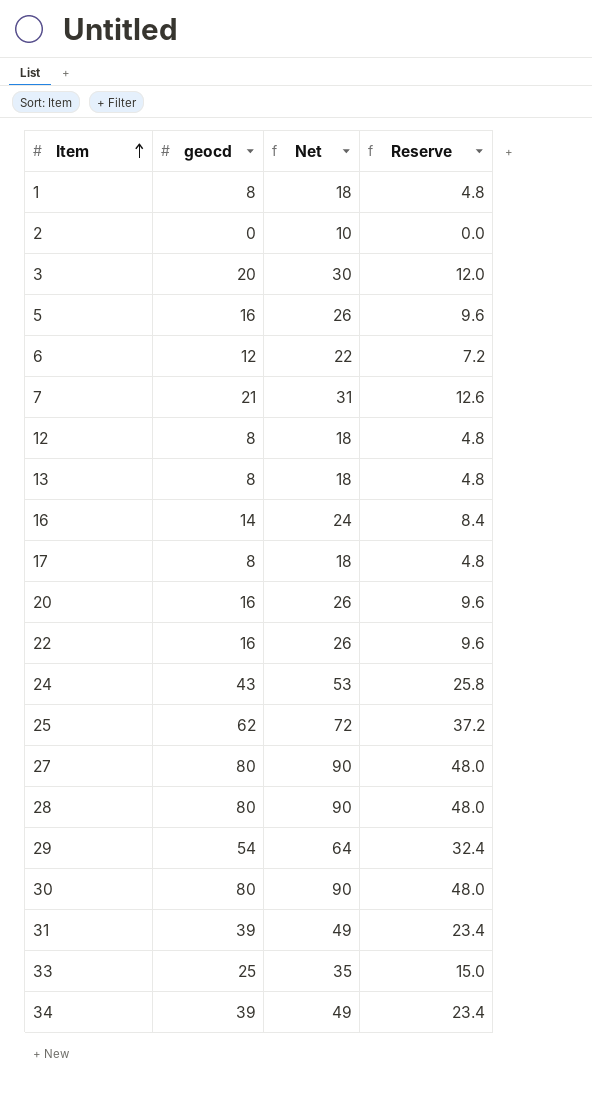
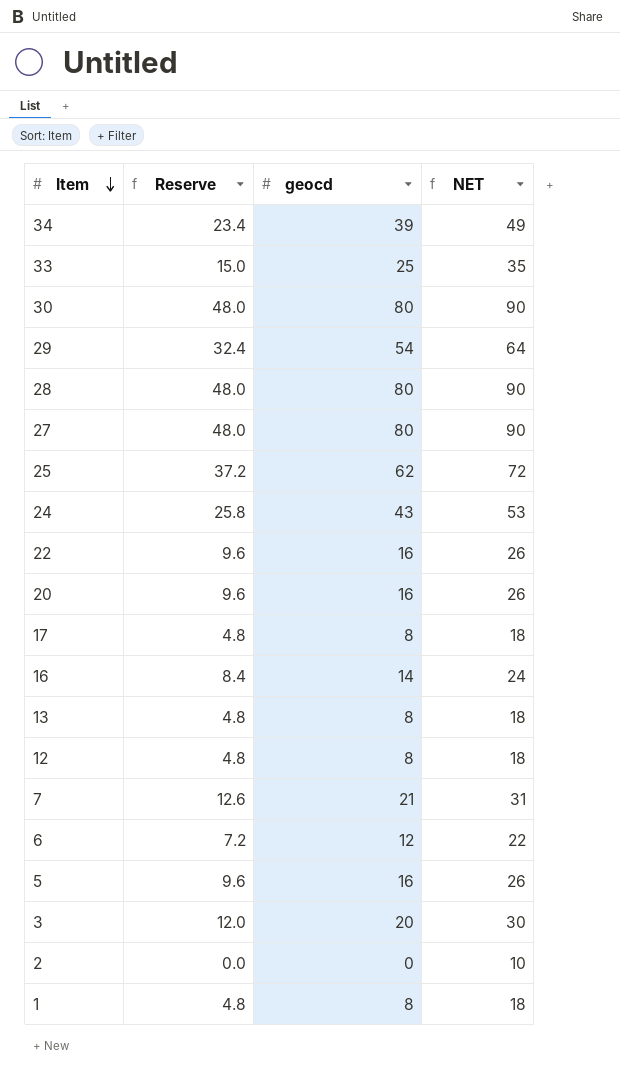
row order: Item ascending -> Item descending
column Reserve | position: 4 -> 2
column name: Net -> NET
row 31: 39 | 49 | 23.4 -> none

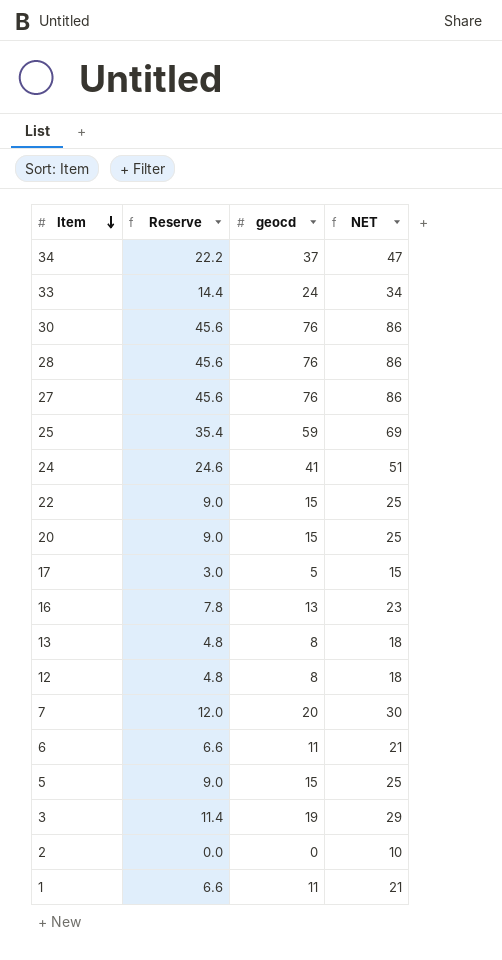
row 29: 32.4 | 54 | 64 -> none
34 | Reserve: 23.4 -> 22.2
34 | geocd: 39 -> 37
34 | NET: 49 -> 47
33 | Reserve: 15.0 -> 14.4
33 | geocd: 25 -> 24
33 | NET: 35 -> 34
30 | Reserve: 48.0 -> 45.6
30 | geocd: 80 -> 76
30 | NET: 90 -> 86
28 | Reserve: 48.0 -> 45.6
28 | geocd: 80 -> 76
28 | NET: 90 -> 86
27 | Reserve: 48.0 -> 45.6
27 | geocd: 80 -> 76
27 | NET: 90 -> 86
25 | Reserve: 37.2 -> 35.4
25 | geocd: 62 -> 59
25 | NET: 72 -> 69
24 | Reserve: 25.8 -> 24.6
24 | geocd: 43 -> 41
24 | NET: 53 -> 51
22 | Reserve: 9.6 -> 9.0
22 | geocd: 16 -> 15
22 | NET: 26 -> 25
20 | Reserve: 9.6 -> 9.0
20 | geocd: 16 -> 15
20 | NET: 26 -> 25
17 | Reserve: 4.8 -> 3.0
17 | geocd: 8 -> 5
17 | NET: 18 -> 15
16 | Reserve: 8.4 -> 7.8
16 | geocd: 14 -> 13
16 | NET: 24 -> 23
7 | Reserve: 12.6 -> 12.0
7 | geocd: 21 -> 20
7 | NET: 31 -> 30
6 | Reserve: 7.2 -> 6.6
6 | geocd: 12 -> 11
6 | NET: 22 -> 21
5 | Reserve: 9.6 -> 9.0
5 | geocd: 16 -> 15
5 | NET: 26 -> 25
3 | Reserve: 12.0 -> 11.4
3 | geocd: 20 -> 19
3 | NET: 30 -> 29
1 | Reserve: 4.8 -> 6.6
1 | geocd: 8 -> 11
1 | NET: 18 -> 21

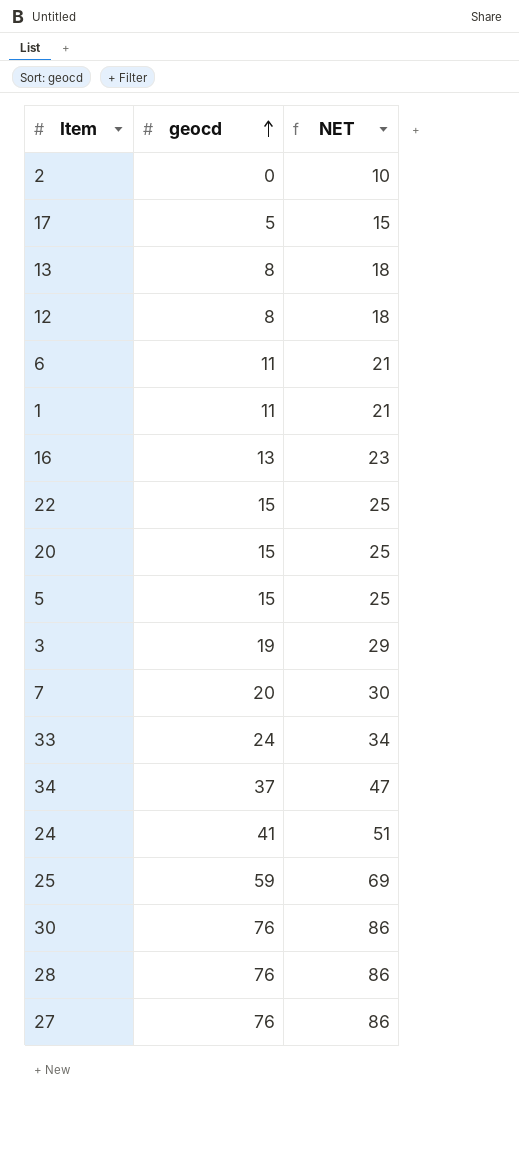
row order: Item descending -> geocd ascending
column Reserve | formula: [geocd] * 0.6 -> none

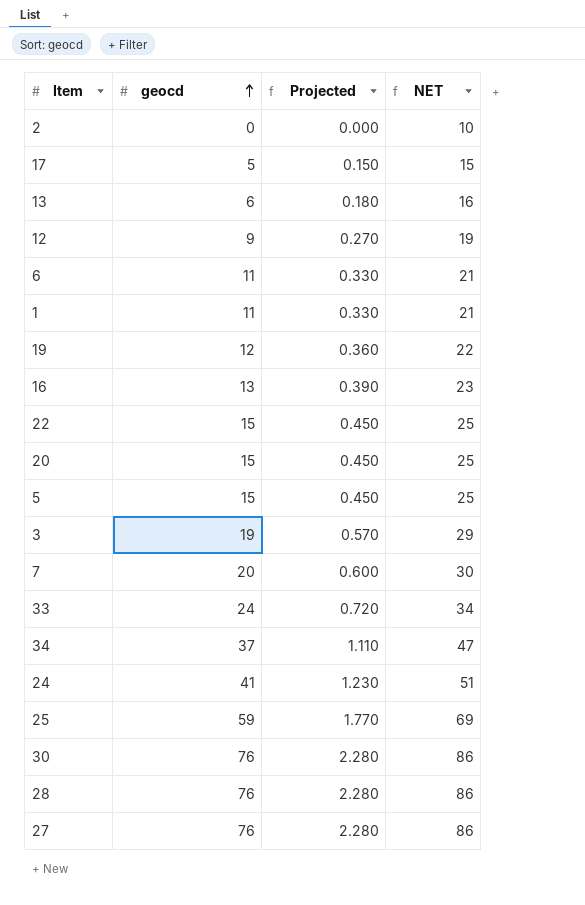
column Projected | formula: none -> [geocd] * 0.03
13 | geocd: 8 -> 6
13 | NET: 18 -> 16
12 | geocd: 8 -> 9
12 | NET: 18 -> 19
row 19: none -> 12 | 0.360 | 22

